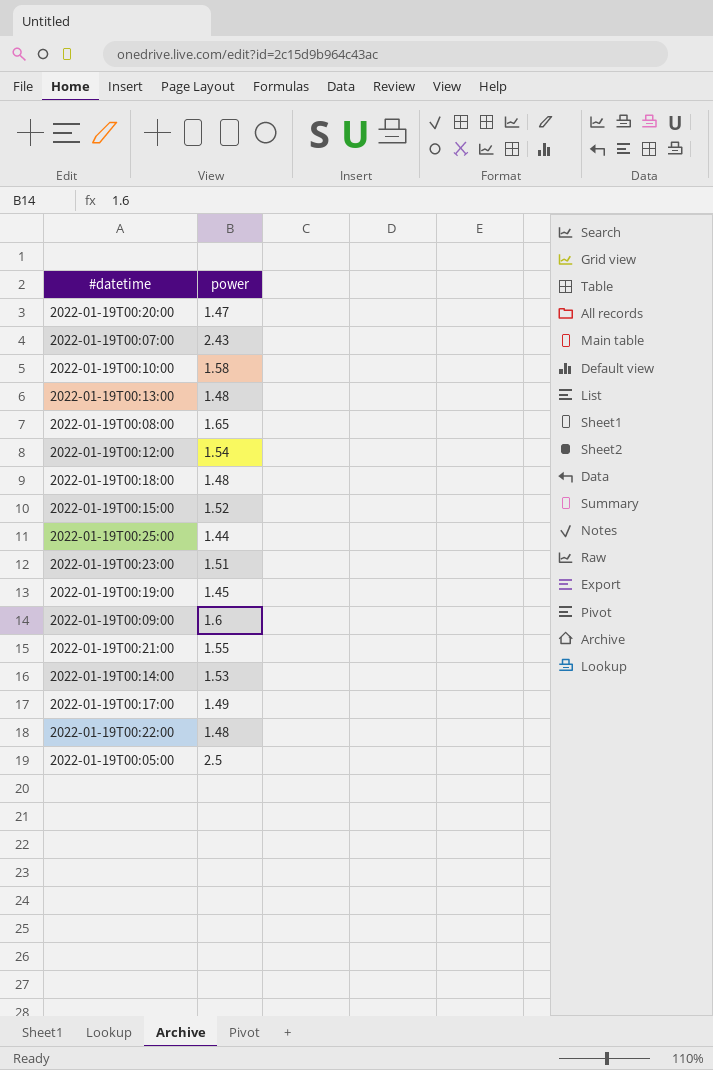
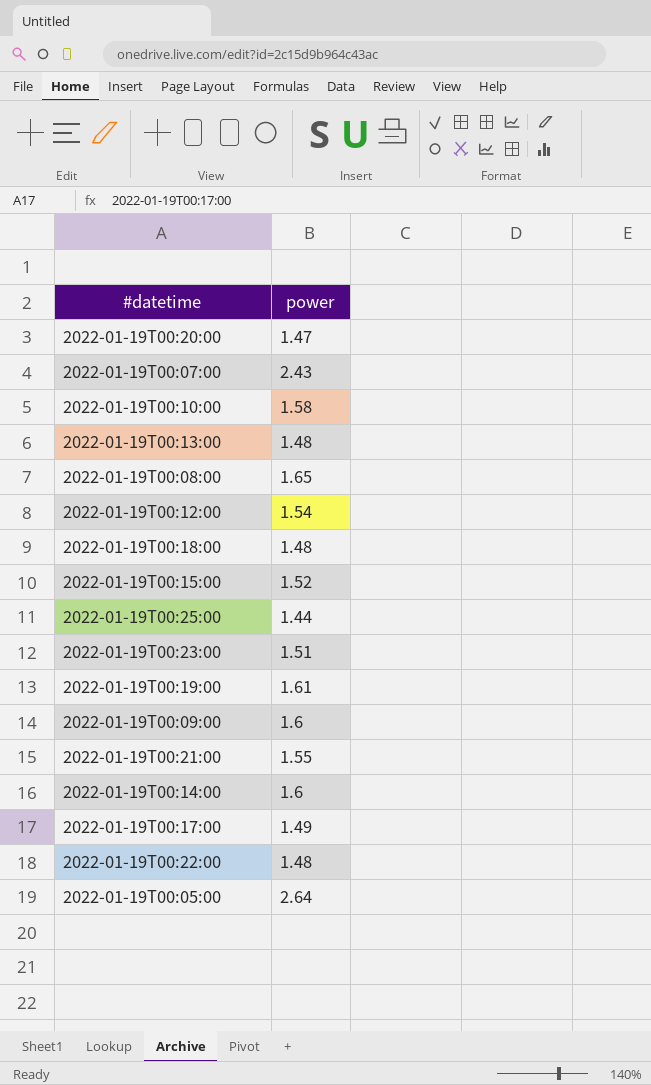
2022-01-19T00:19:00 | power: 1.45 -> 1.61
2022-01-19T00:14:00 | power: 1.53 -> 1.6
2022-01-19T00:05:00 | power: 2.5 -> 2.64

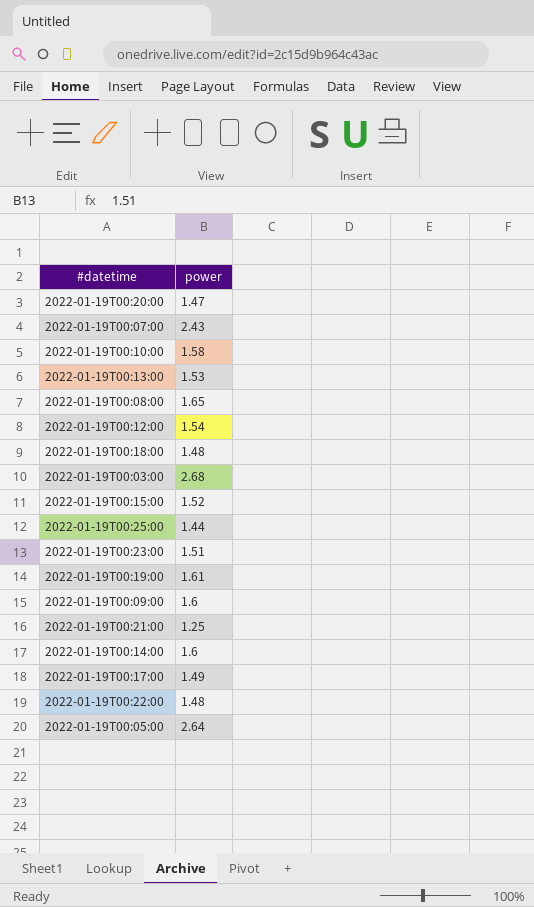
2022-01-19T00:13:00 | power: 1.48 -> 1.53
row 2022-01-19T00:03:00: none -> 2.68
2022-01-19T00:21:00 | power: 1.55 -> 1.25

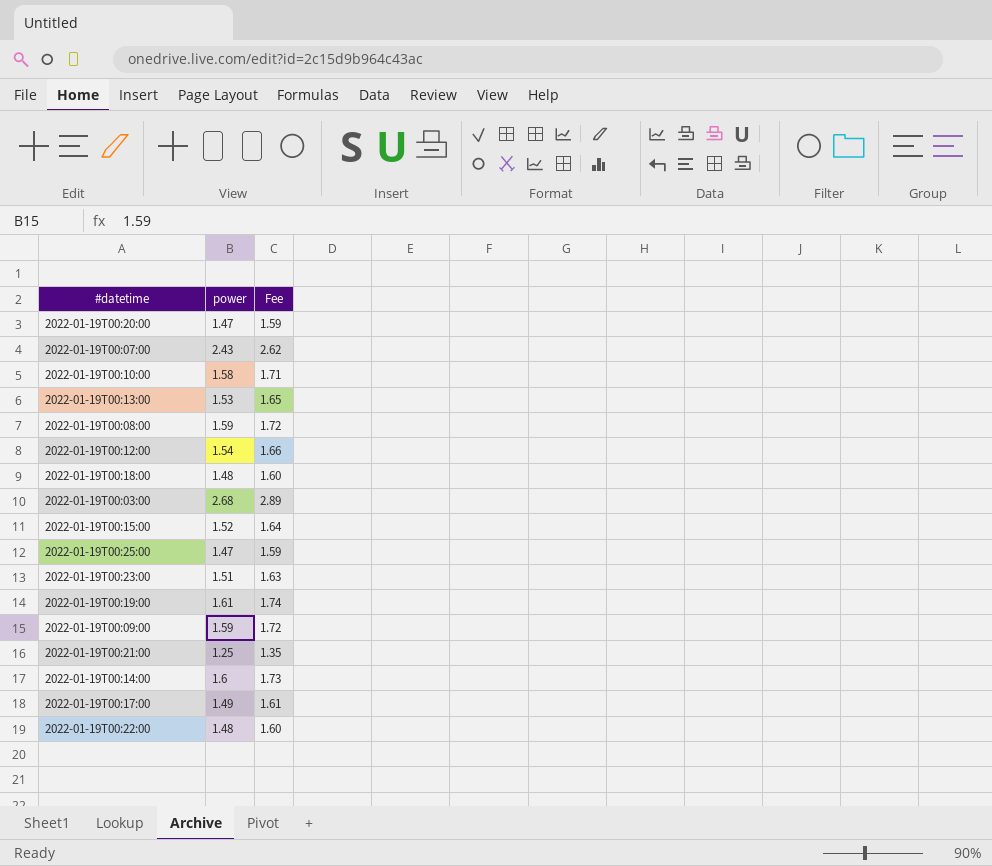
column Fee | formula: none -> [power] * 1.08
row 2022-01-19T00:05:00: 2.64 -> none
2022-01-19T00:08:00 | power: 1.65 -> 1.59
2022-01-19T00:25:00 | power: 1.44 -> 1.47
2022-01-19T00:09:00 | power: 1.6 -> 1.59

